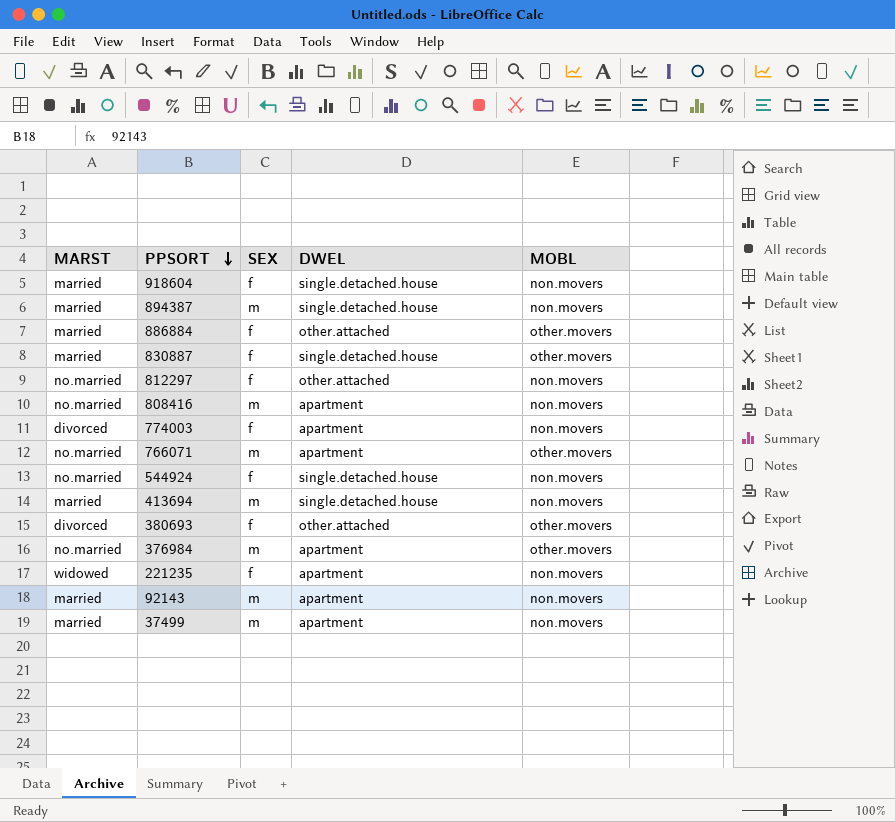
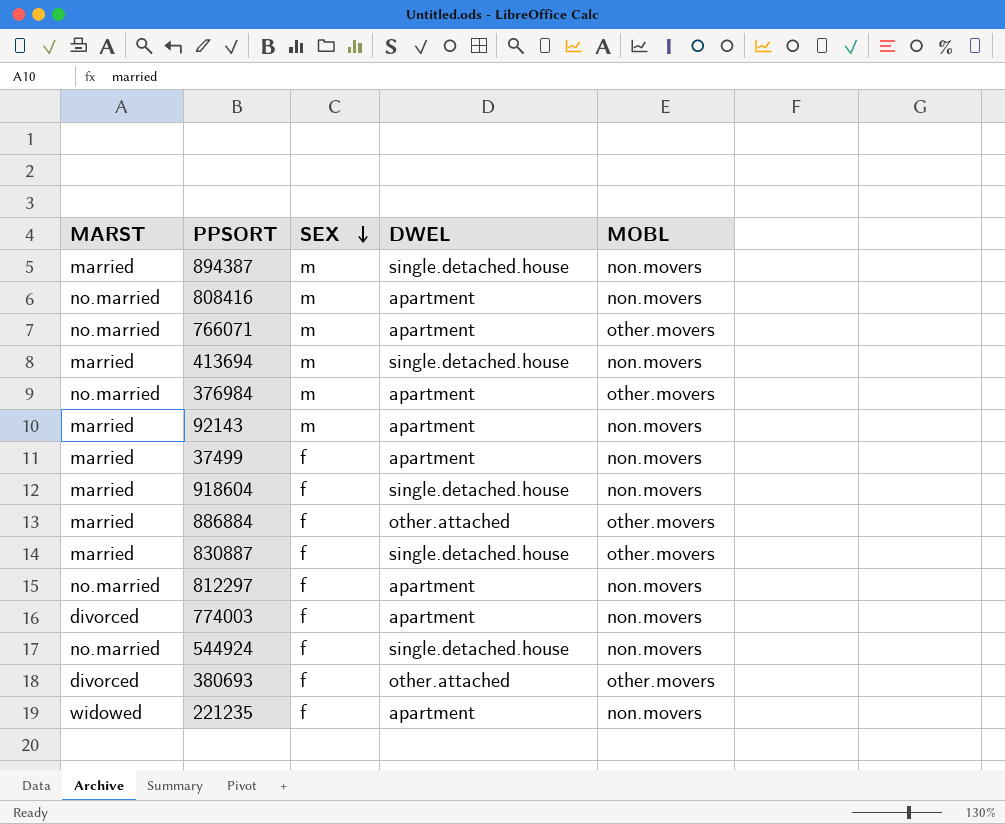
row order: PPSORT descending -> SEX descending
37499 | SEX: m -> f
812297 | DWEL: other.attached -> apartment

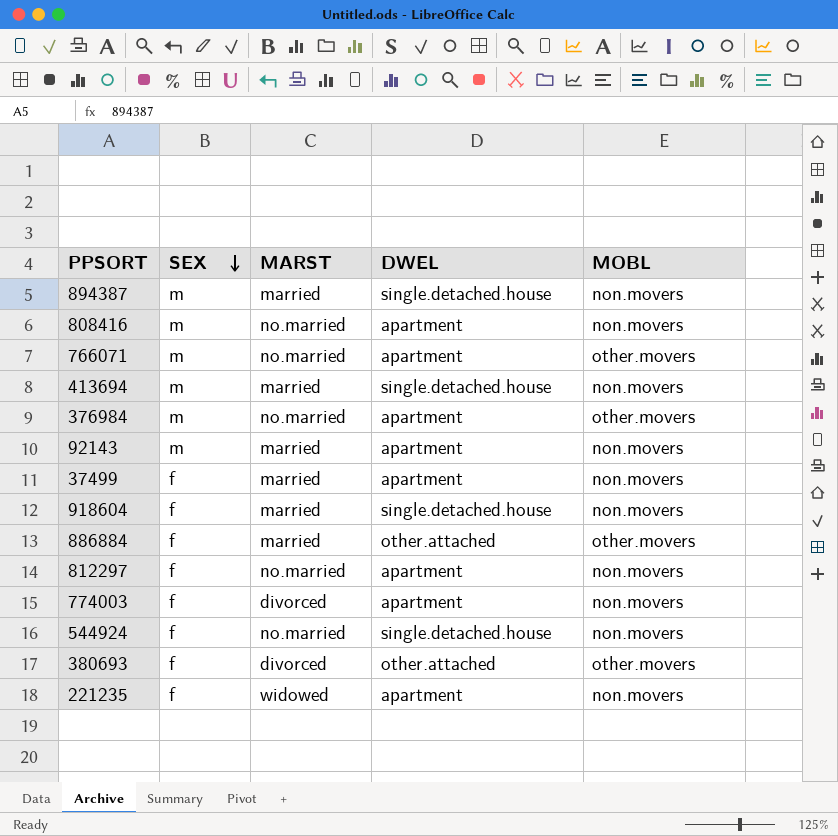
column MARST | position: 1 -> 3
row 830887: married | f | single.detached.house | other.movers -> none

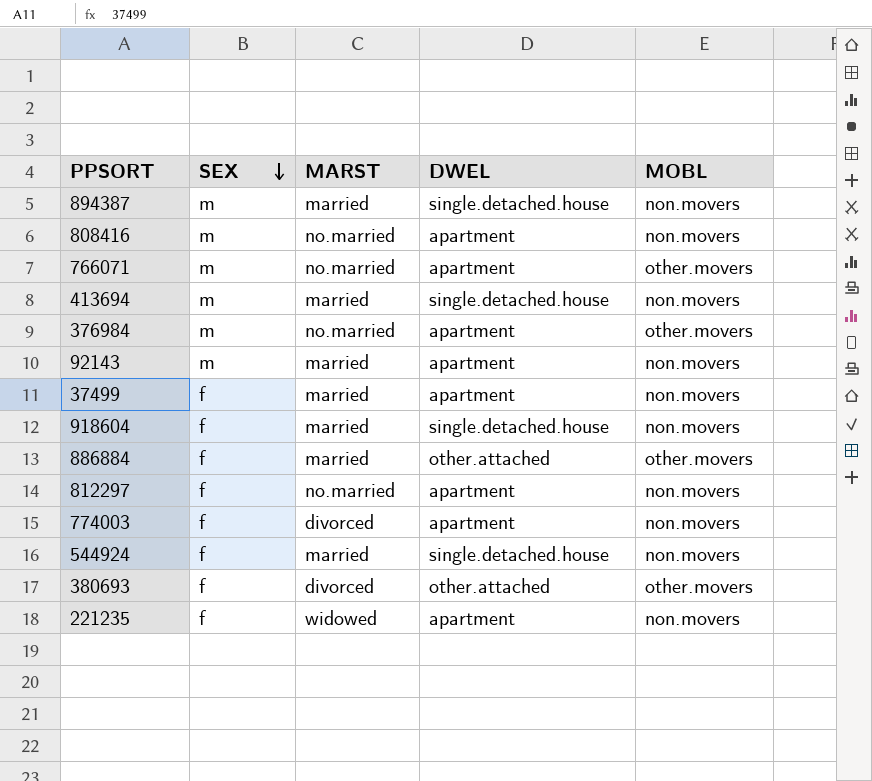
544924 | MARST: no.married -> married

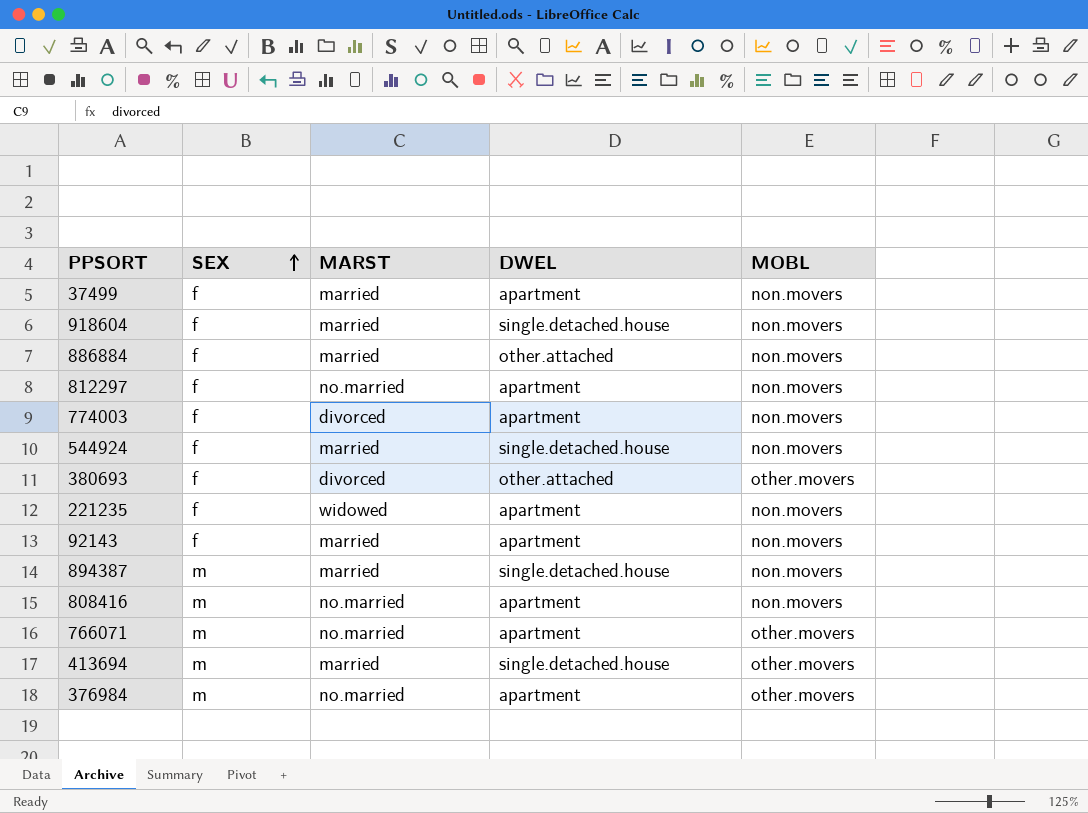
row order: SEX descending -> SEX ascending
886884 | MOBL: other.movers -> non.movers
92143 | SEX: m -> f
413694 | MOBL: non.movers -> other.movers

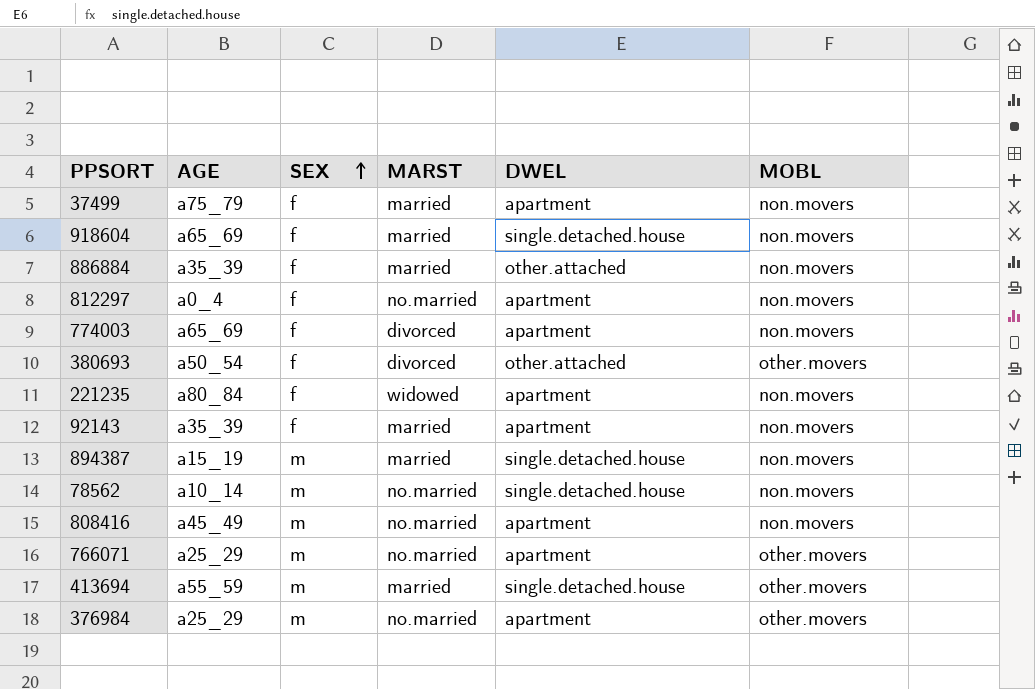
column AGE | position: none -> 2
row 544924: f | married | single.detached.house | non.movers -> none
row 78562: none -> a10_14 | m | no.married | single.detached.house | non.movers

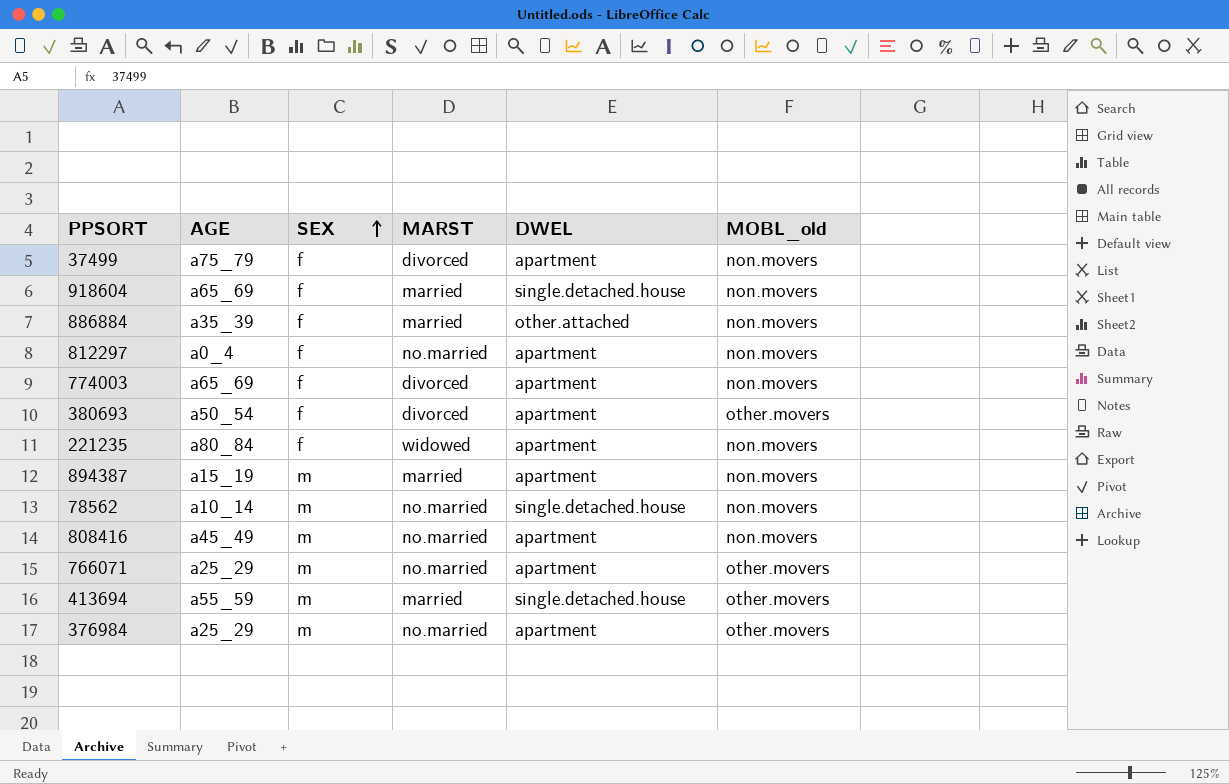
column name: MOBL -> MOBL_old
row 92143: a35_39 | f | married | apartment | non.movers -> none
37499 | MARST: married -> divorced
380693 | DWEL: other.attached -> apartment
894387 | DWEL: single.detached.house -> apartment

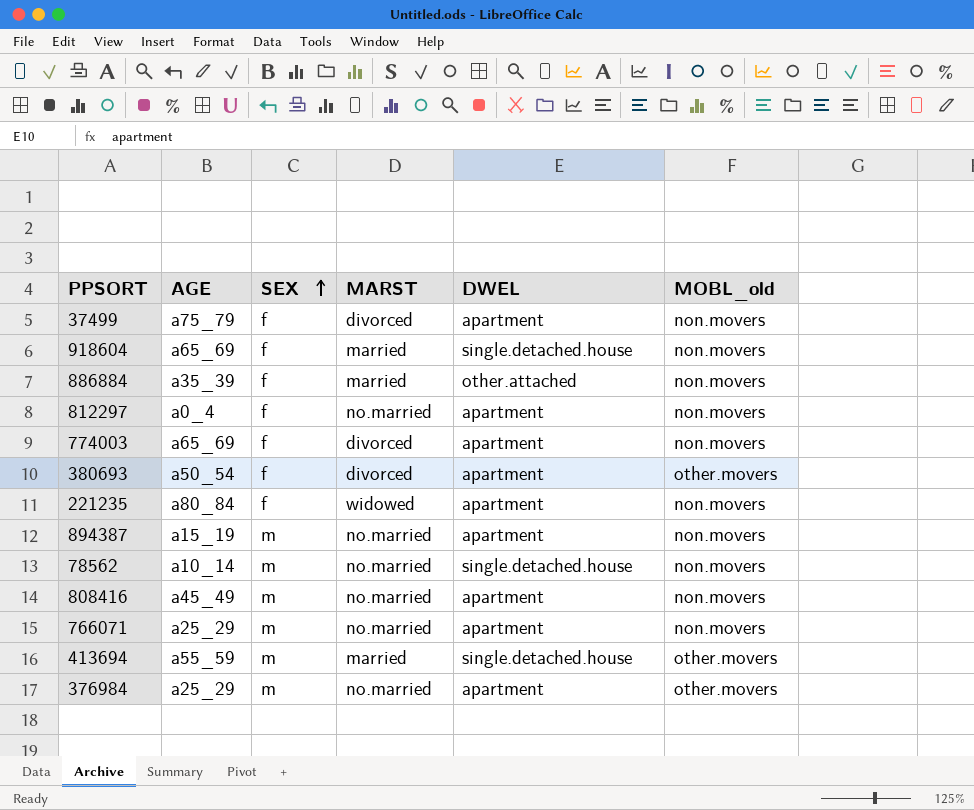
894387 | MARST: married -> no.married
766071 | MOBL_old: other.movers -> non.movers

